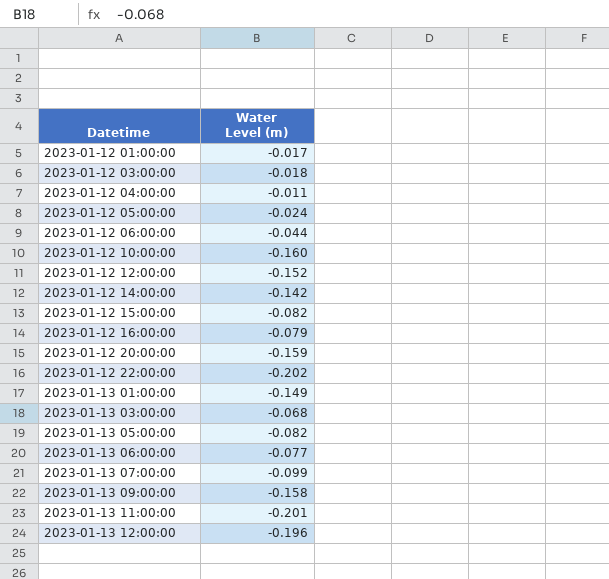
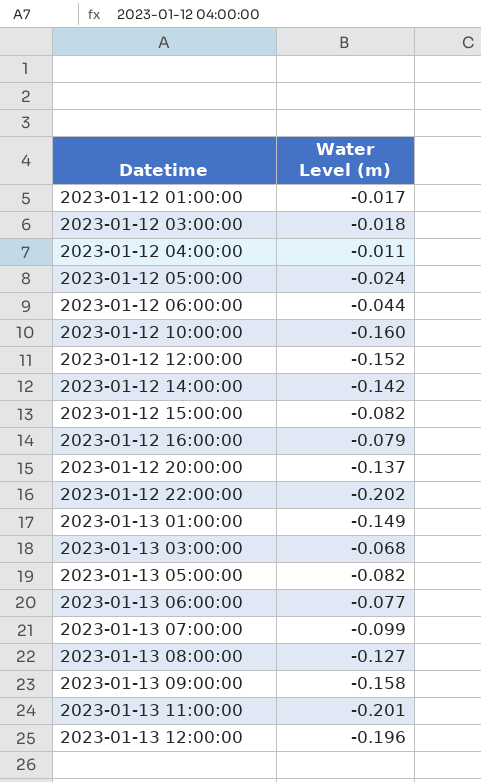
2023-01-12 20:00:00 | Water Level (m): -0.159 -> -0.137
row 2023-01-13 08:00:00: none -> -0.127

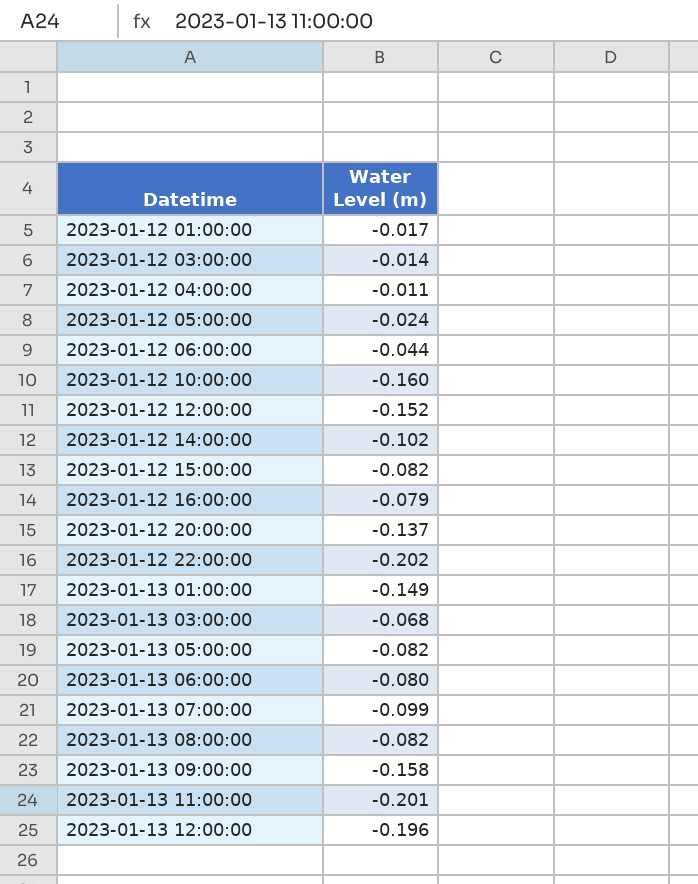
2023-01-12 03:00:00 | Water Level (m): -0.018 -> -0.014
2023-01-12 14:00:00 | Water Level (m): -0.142 -> -0.102
2023-01-13 06:00:00 | Water Level (m): -0.077 -> -0.080
2023-01-13 08:00:00 | Water Level (m): -0.127 -> -0.082

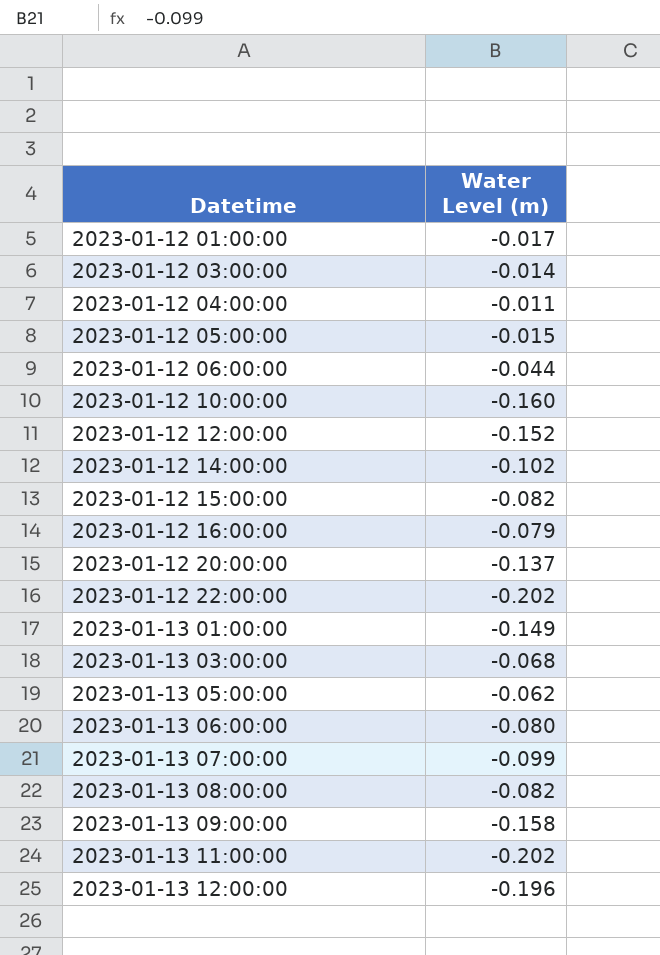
2023-01-12 05:00:00 | Water Level (m): -0.024 -> -0.015
2023-01-13 05:00:00 | Water Level (m): -0.082 -> -0.062
2023-01-13 11:00:00 | Water Level (m): -0.201 -> -0.202

